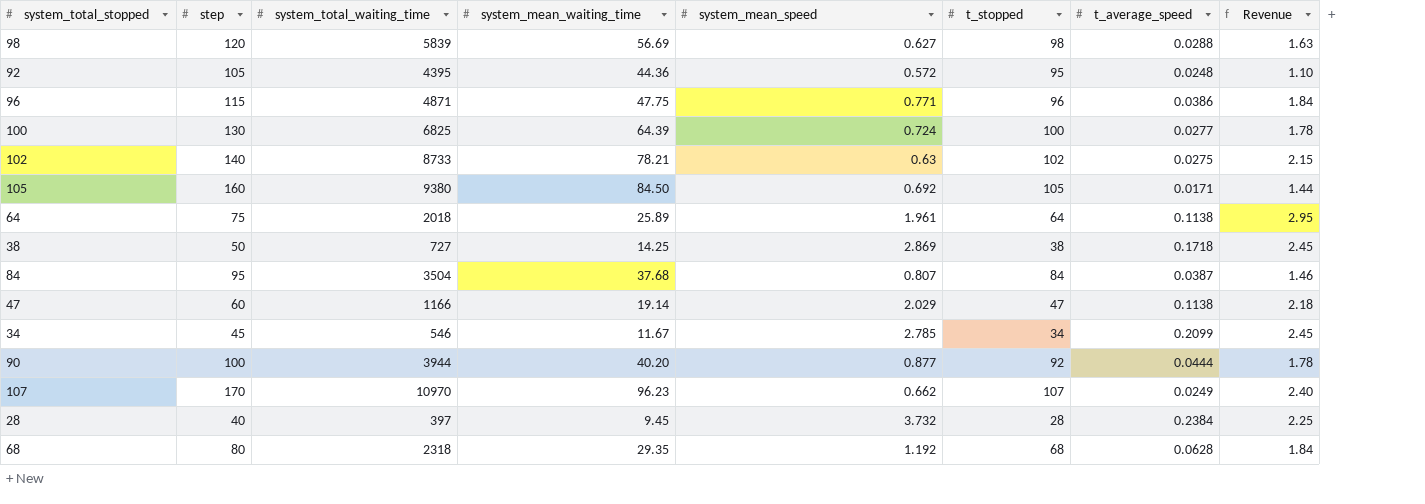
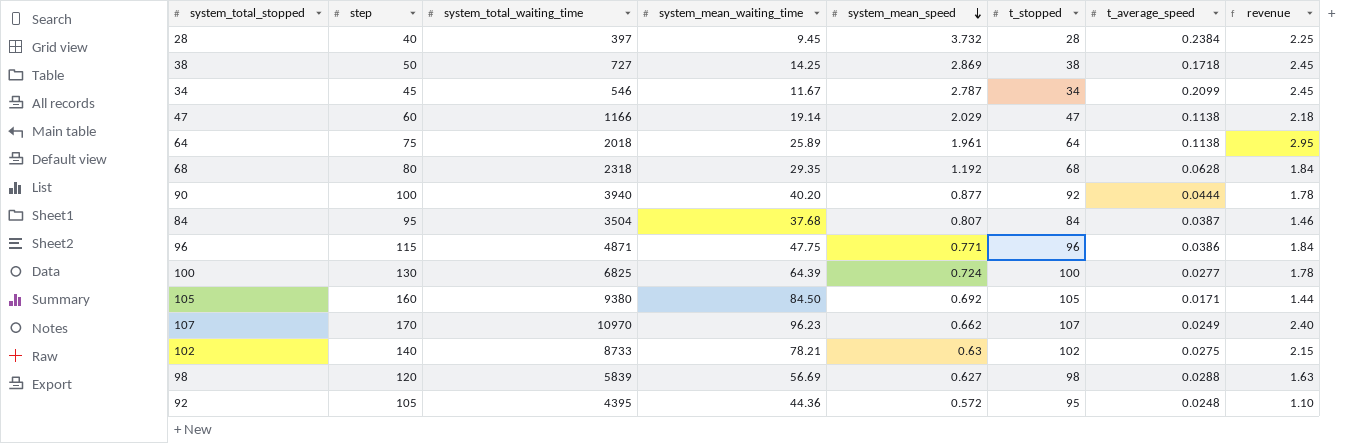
row order: none -> system_mean_speed descending
column name: Revenue -> revenue
34 | system_mean_speed: 2.785 -> 2.787
90 | system_total_waiting_time: 3944 -> 3940

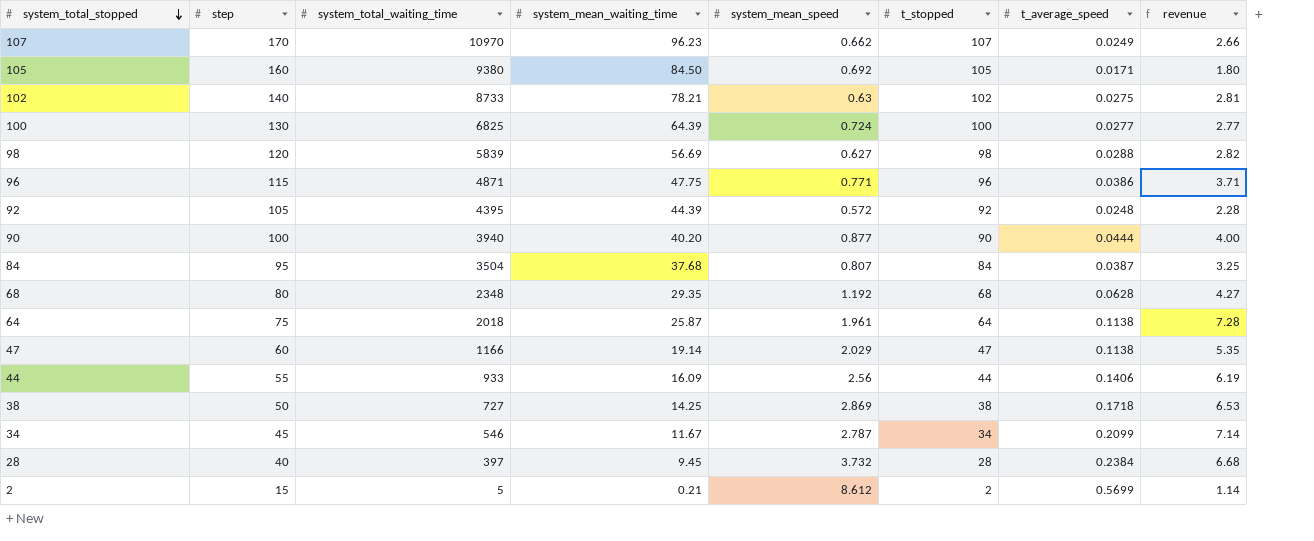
row order: system_mean_speed descending -> system_total_stopped descending
column revenue | formula: [system_mean_waiting_time] * [t_average_speed] -> [t_stopped] * [t_average_speed]
92 | system_mean_waiting_time: 44.36 -> 44.39
92 | t_stopped: 95 -> 92
90 | t_stopped: 92 -> 90
68 | system_total_waiting_time: 2318 -> 2348
64 | system_mean_waiting_time: 25.89 -> 25.87
row 44: none -> 55 | 933 | 16.09 | 2.56 | 44 | 0.1406 | 6.19
row 2: none -> 15 | 5 | 0.21 | 8.612 | 2 | 0.5699 | 1.14

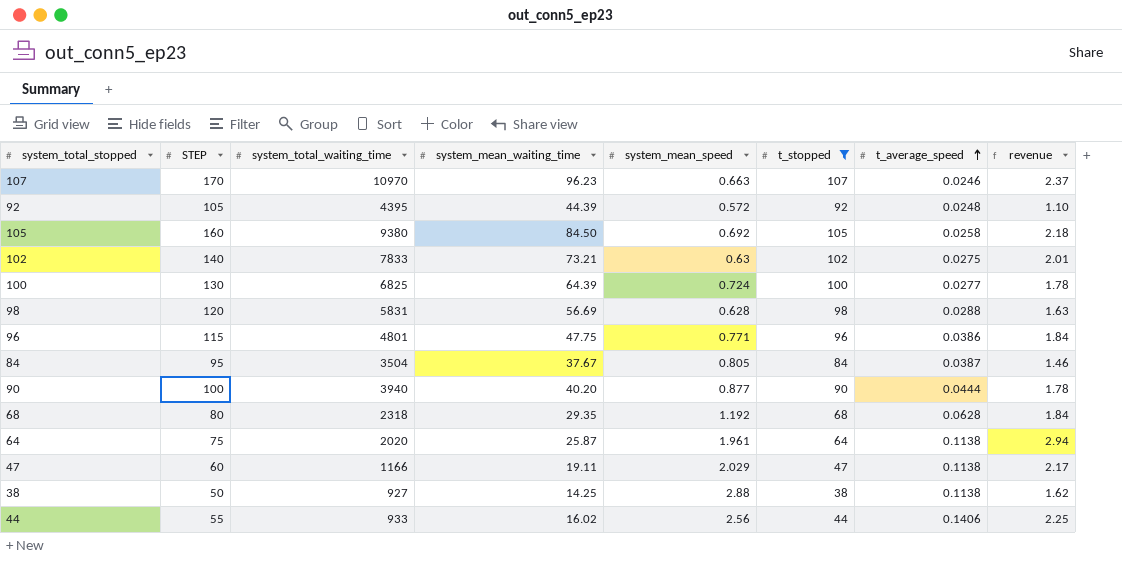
filter: none -> t_stopped >= 38
row order: system_total_stopped descending -> t_average_speed ascending
column name: step -> STEP
column revenue | formula: [t_stopped] * [t_average_speed] -> [system_mean_waiting_time] * [t_average_speed]
107 | system_mean_speed: 0.662 -> 0.663
107 | t_average_speed: 0.0249 -> 0.0246
105 | t_average_speed: 0.0171 -> 0.0258
102 | system_total_waiting_time: 8733 -> 7833
102 | system_mean_waiting_time: 78.21 -> 73.21
98 | system_total_waiting_time: 5839 -> 5831
98 | system_mean_speed: 0.627 -> 0.628
96 | system_total_waiting_time: 4871 -> 4801
84 | system_mean_waiting_time: 37.68 -> 37.67
84 | system_mean_speed: 0.807 -> 0.805
68 | system_total_waiting_time: 2348 -> 2318
64 | system_total_waiting_time: 2018 -> 2020
47 | system_mean_waiting_time: 19.14 -> 19.11
38 | system_total_waiting_time: 727 -> 927
38 | system_mean_speed: 2.869 -> 2.88
38 | t_average_speed: 0.1718 -> 0.1138
44 | system_mean_waiting_time: 16.09 -> 16.02

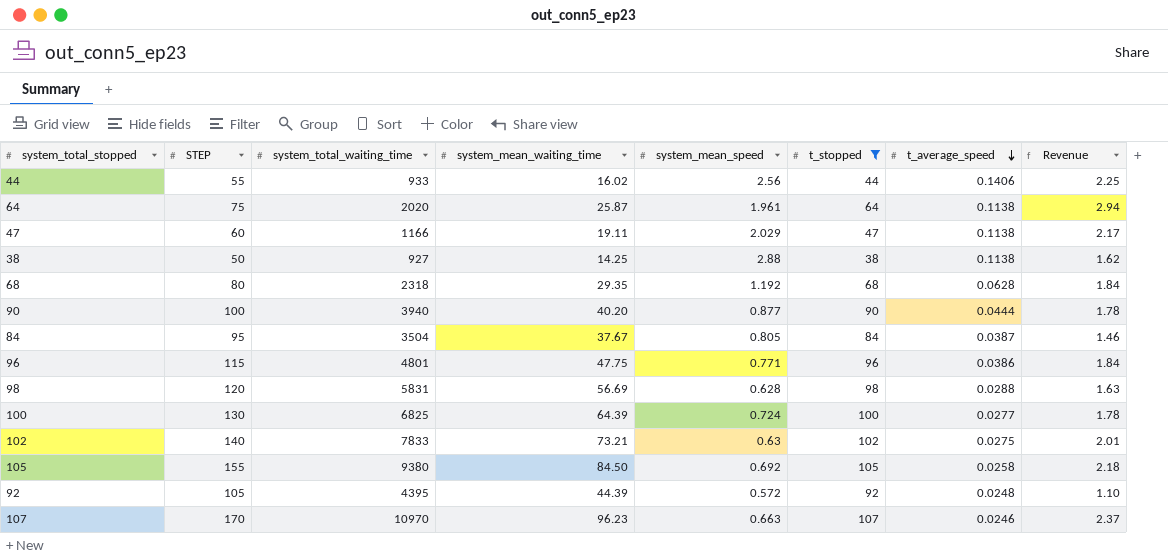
row order: t_average_speed ascending -> t_average_speed descending
column name: revenue -> Revenue
105 | STEP: 160 -> 155

